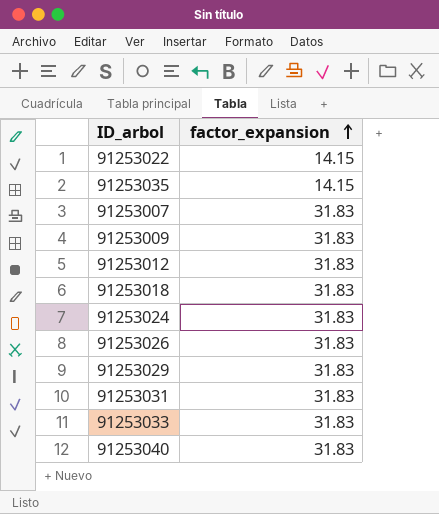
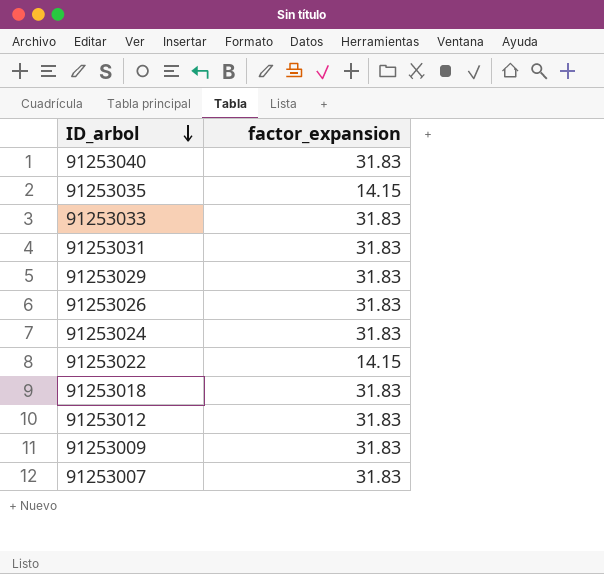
row order: factor_expansion ascending -> ID_arbol descending

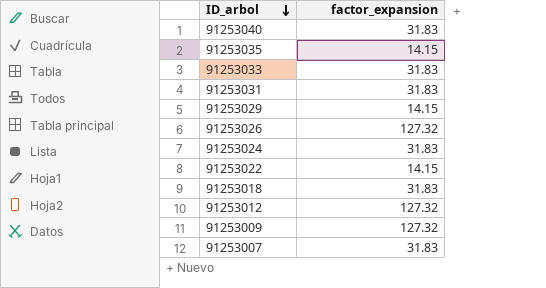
91253029 | factor_expansion: 31.83 -> 14.15
91253026 | factor_expansion: 31.83 -> 127.32
91253012 | factor_expansion: 31.83 -> 127.32
91253009 | factor_expansion: 31.83 -> 127.32

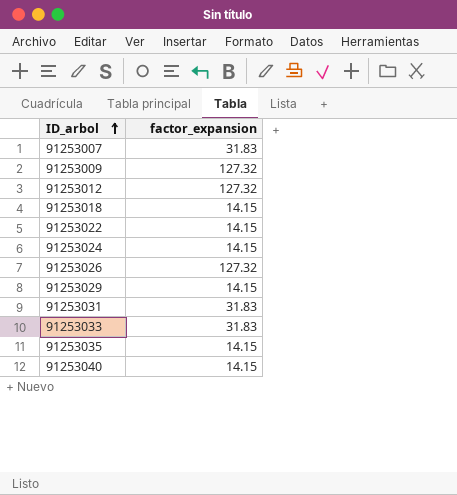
row order: ID_arbol descending -> ID_arbol ascending
91253018 | factor_expansion: 31.83 -> 14.15
91253024 | factor_expansion: 31.83 -> 14.15
91253040 | factor_expansion: 31.83 -> 14.15

